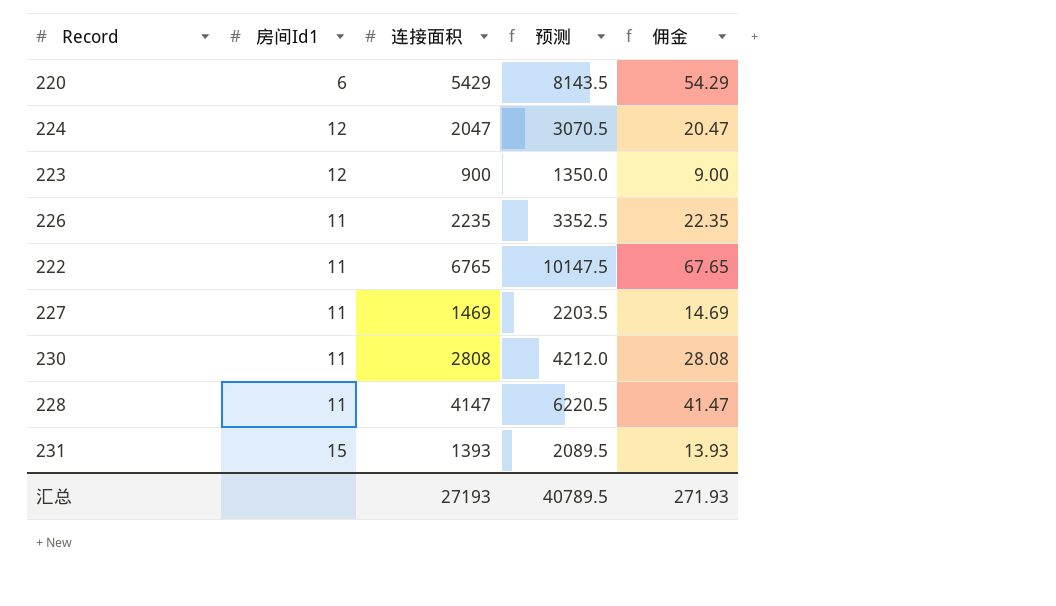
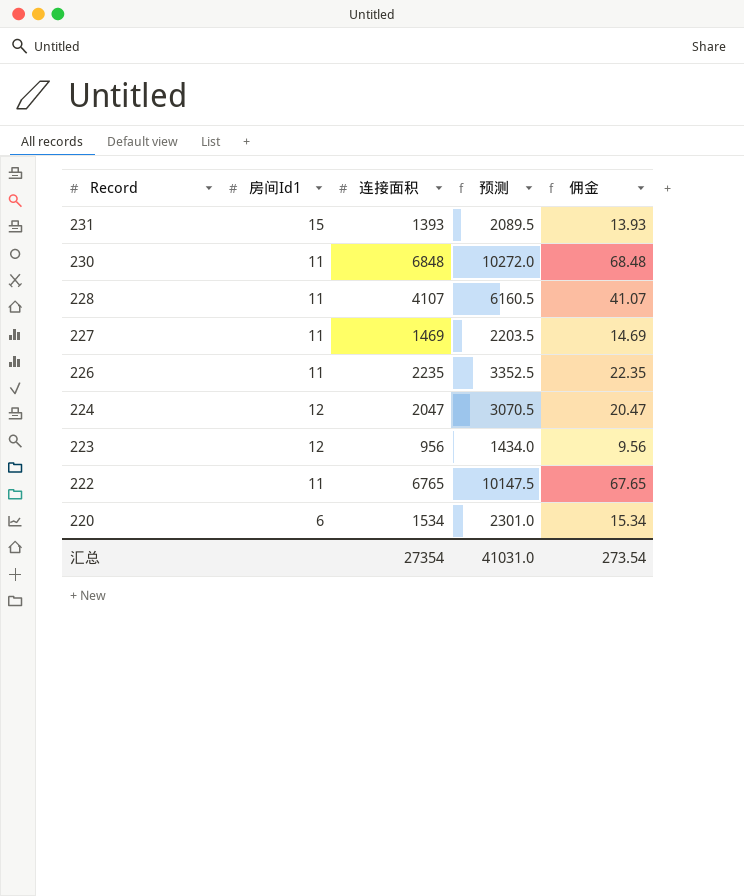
row order: none -> Record descending
230 | 连接面积: 2808 -> 6848
230 | 预测: 4212.0 -> 10272.0
230 | 佣金: 28.08 -> 68.48
228 | 连接面积: 4147 -> 4107
228 | 预测: 6220.5 -> 6160.5
228 | 佣金: 41.47 -> 41.07
223 | 连接面积: 900 -> 956
223 | 预测: 1350.0 -> 1434.0
223 | 佣金: 9.00 -> 9.56
220 | 连接面积: 5429 -> 1534
220 | 预测: 8143.5 -> 2301.0
220 | 佣金: 54.29 -> 15.34
汇总 | 连接面积: 27193 -> 27354
汇总 | 预测: 40789.5 -> 41031.0
汇总 | 佣金: 271.93 -> 273.54

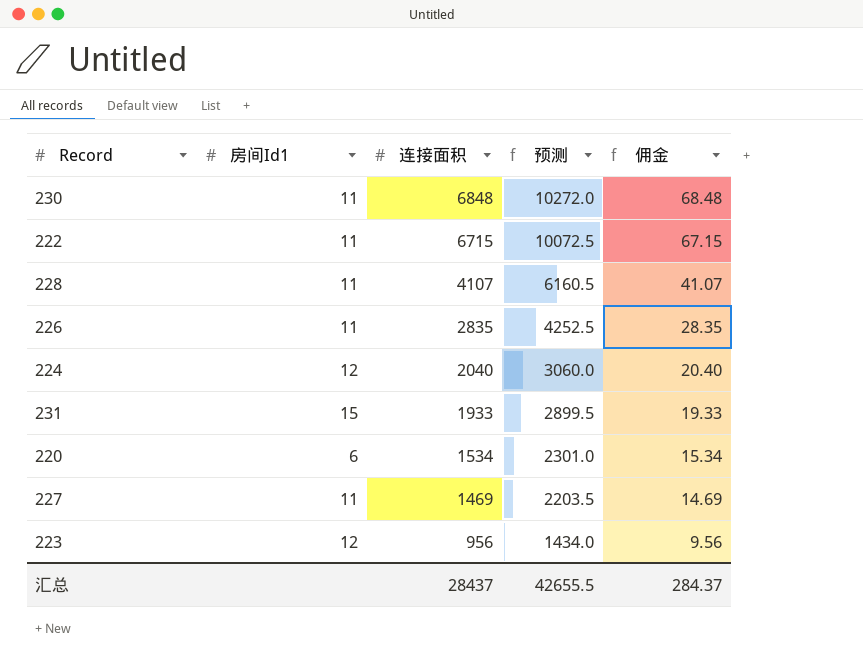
row order: Record descending -> 连接面积 descending
222 | 连接面积: 6765 -> 6715
222 | 预测: 10147.5 -> 10072.5
222 | 佣金: 67.65 -> 67.15
226 | 连接面积: 2235 -> 2835
226 | 预测: 3352.5 -> 4252.5
226 | 佣金: 22.35 -> 28.35
224 | 连接面积: 2047 -> 2040
224 | 预测: 3070.5 -> 3060.0
224 | 佣金: 20.47 -> 20.40
231 | 连接面积: 1393 -> 1933
231 | 预测: 2089.5 -> 2899.5
231 | 佣金: 13.93 -> 19.33
汇总 | 连接面积: 27354 -> 28437
汇总 | 预测: 41031.0 -> 42655.5
汇总 | 佣金: 273.54 -> 284.37

